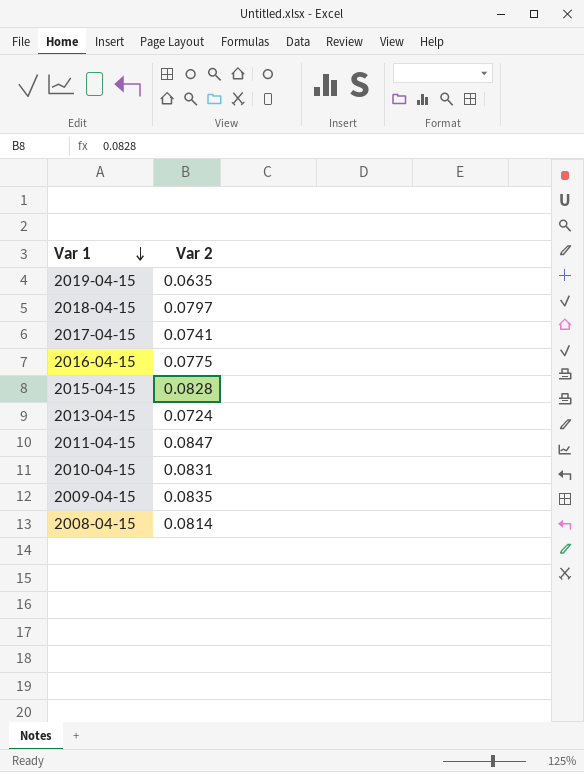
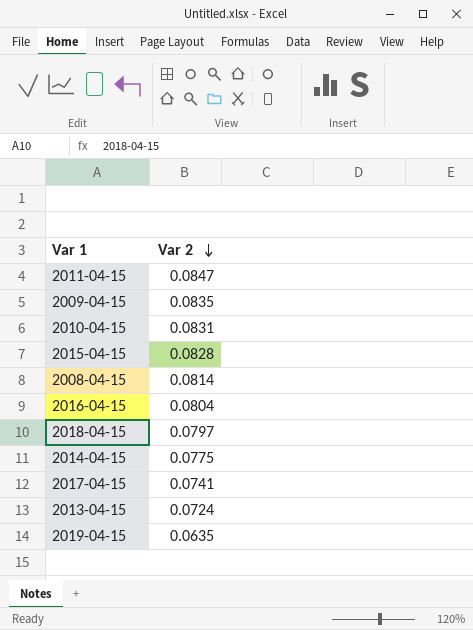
row order: Var 1 descending -> Var 2 descending
2016-04-15 | Var 2: 0.0775 -> 0.0804
row 2014-04-15: none -> 0.0775

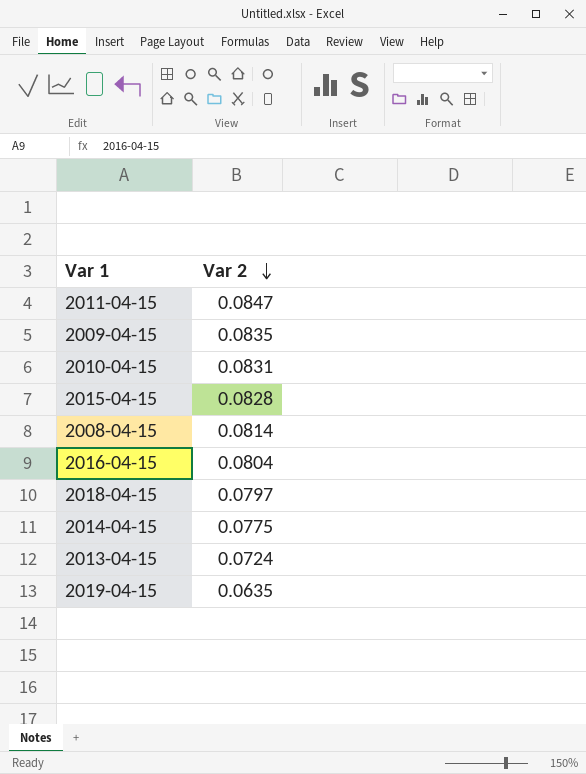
row 2017-04-15: 0.0741 -> none

